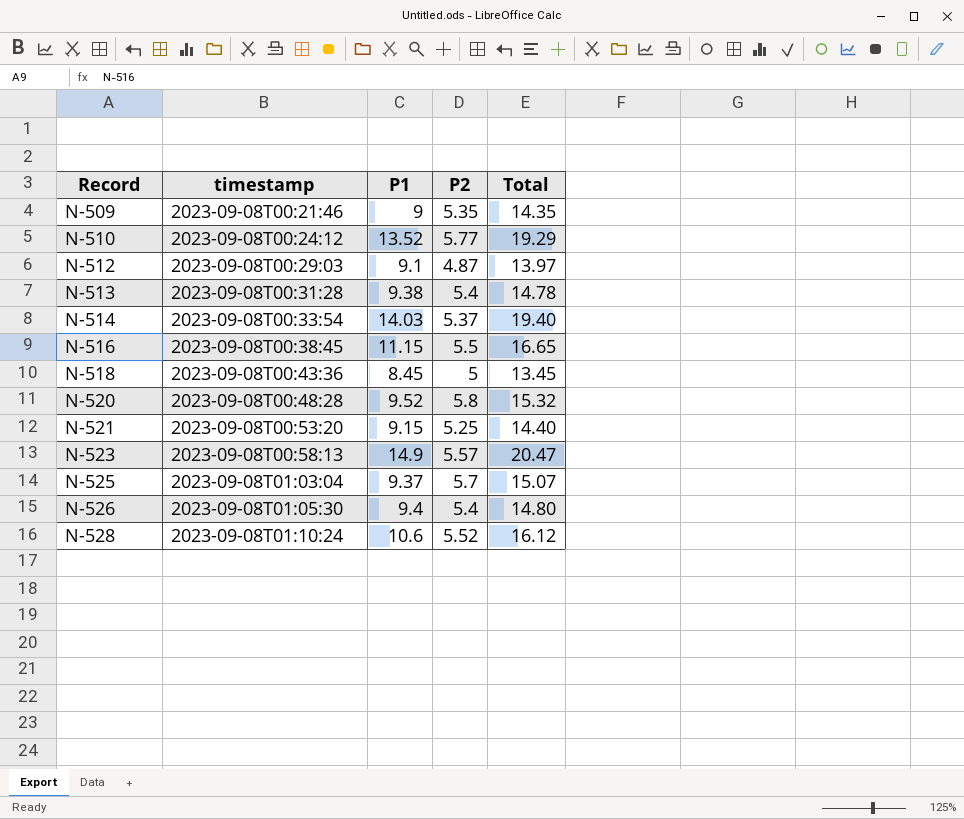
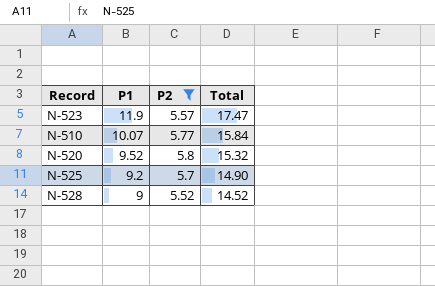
filter: none -> P2 >= 5.52
row order: Record ascending -> P1 descending
column timestamp | position: 2 -> none
N-523 | P1: 14.9 -> 11.9
N-523 | Total: 20.47 -> 17.47
N-510 | P1: 13.52 -> 10.07
N-510 | Total: 19.29 -> 15.84
N-525 | P1: 9.37 -> 9.2
N-525 | Total: 15.07 -> 14.90
N-528 | P1: 10.6 -> 9
N-528 | Total: 16.12 -> 14.52

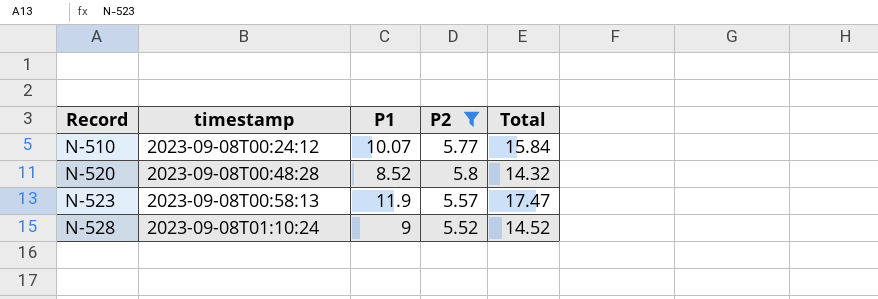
row order: P1 descending -> Record ascending
column timestamp | position: none -> 2
row N-525: 9.2 | 5.7 | 14.90 -> none
N-520 | P1: 9.52 -> 8.52
N-520 | Total: 15.32 -> 14.32

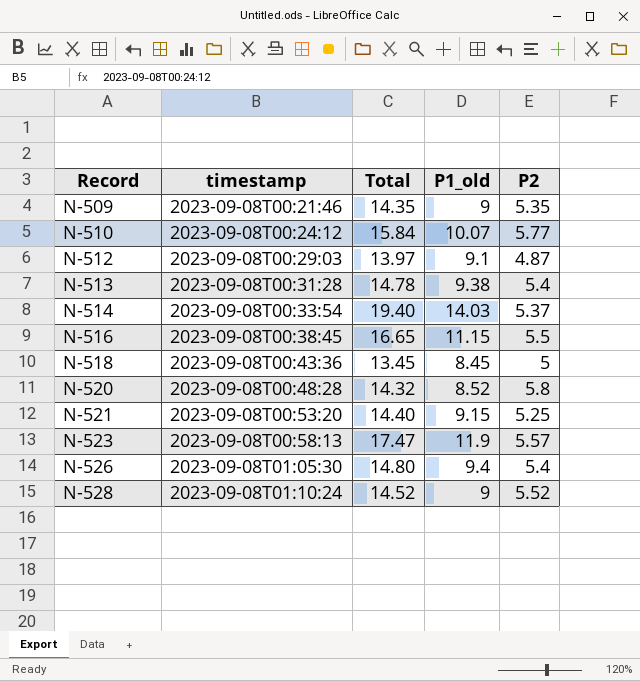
filter: P2 >= 5.52 -> none
column Total | position: 5 -> 3
column name: P1 -> P1_old

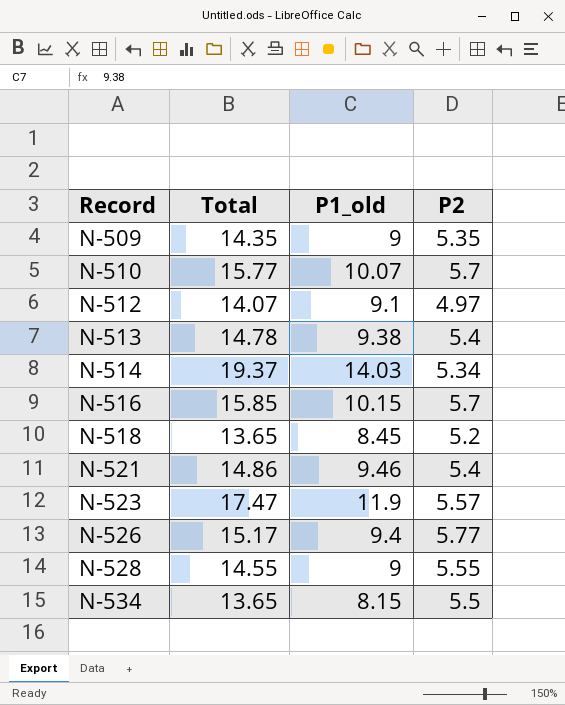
column timestamp | position: 2 -> none
row N-520: 2023-09-08T00:48:28 | 14.32 | 8.52 | 5.8 -> none
N-510 | Total: 15.84 -> 15.77
N-510 | P2: 5.77 -> 5.7
N-512 | Total: 13.97 -> 14.07
N-512 | P2: 4.87 -> 4.97
N-514 | Total: 19.40 -> 19.37
N-514 | P2: 5.37 -> 5.34
N-516 | Total: 16.65 -> 15.85
N-516 | P1_old: 11.15 -> 10.15
N-516 | P2: 5.5 -> 5.7
N-518 | Total: 13.45 -> 13.65
N-518 | P2: 5 -> 5.2
N-521 | Total: 14.40 -> 14.86
N-521 | P1_old: 9.15 -> 9.46
N-521 | P2: 5.25 -> 5.4
N-526 | Total: 14.80 -> 15.17
N-526 | P2: 5.4 -> 5.77
N-528 | Total: 14.52 -> 14.55
N-528 | P2: 5.52 -> 5.55
row N-534: none -> 13.65 | 8.15 | 5.5

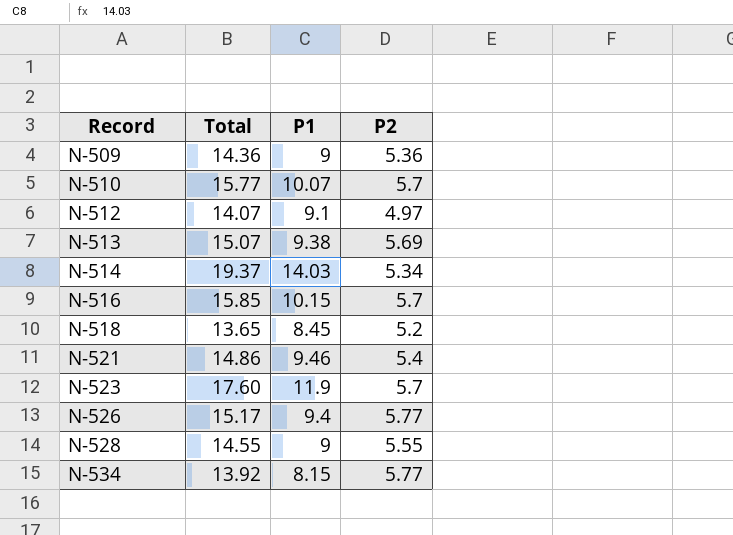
column name: P1_old -> P1
N-509 | Total: 14.35 -> 14.36
N-509 | P2: 5.35 -> 5.36
N-513 | Total: 14.78 -> 15.07
N-513 | P2: 5.4 -> 5.69
N-523 | Total: 17.47 -> 17.60
N-523 | P2: 5.57 -> 5.7
N-534 | Total: 13.65 -> 13.92
N-534 | P2: 5.5 -> 5.77

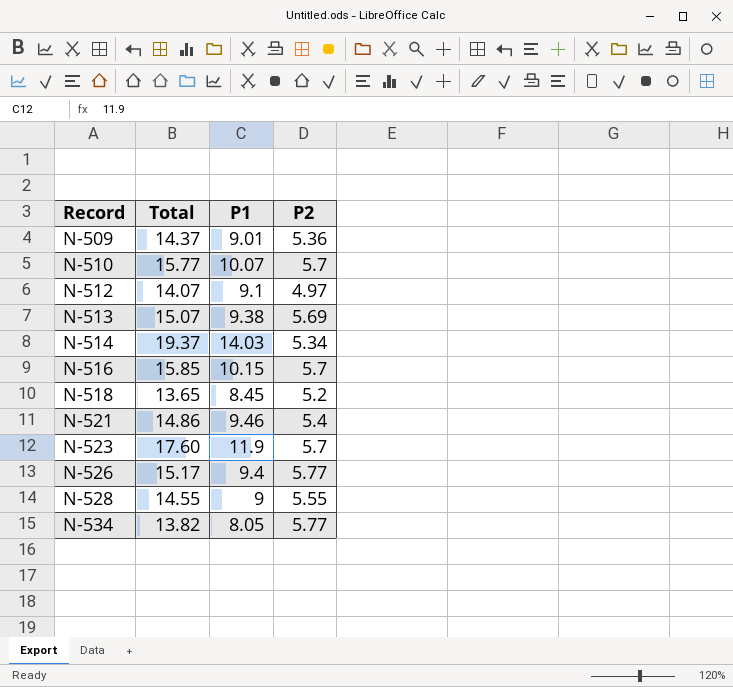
N-509 | Total: 14.36 -> 14.37
N-509 | P1: 9 -> 9.01
N-534 | Total: 13.92 -> 13.82
N-534 | P1: 8.15 -> 8.05

